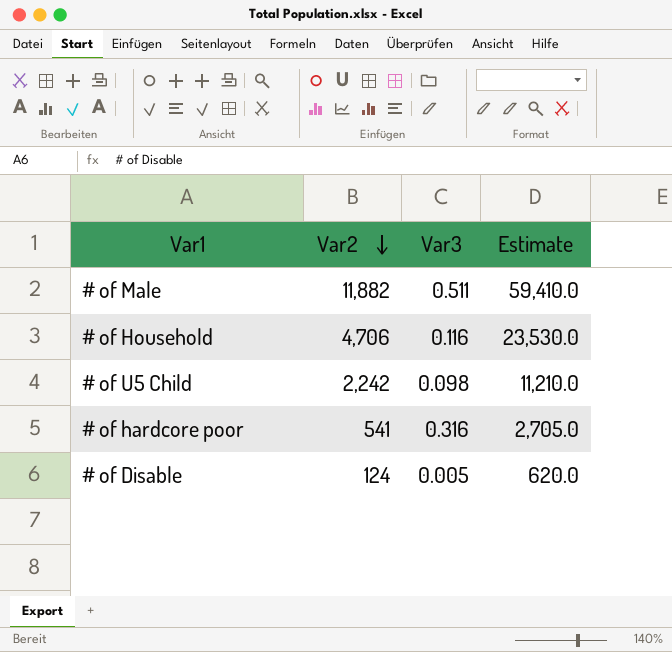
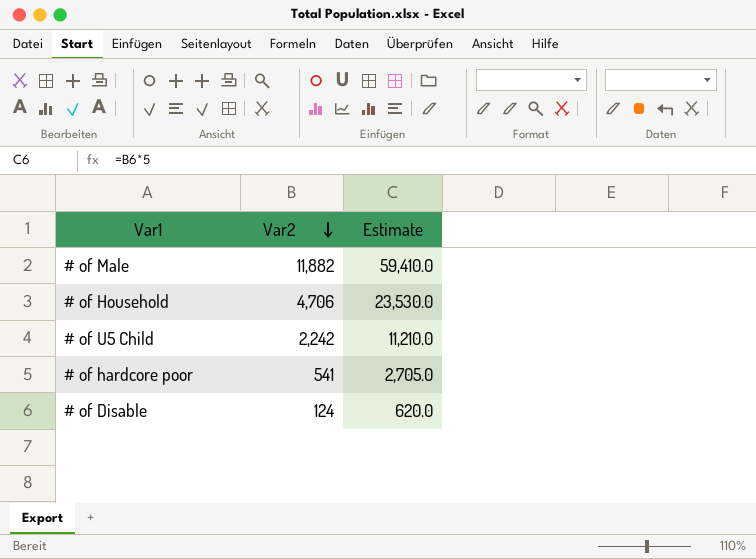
column Var3 | position: 3 -> none

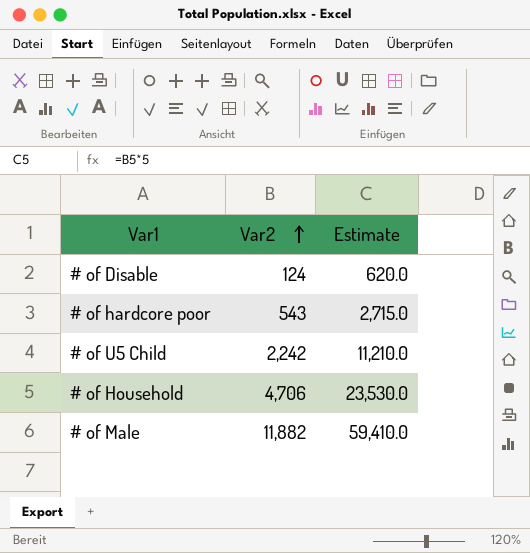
row order: Var2 descending -> Var2 ascending
# of hardcore poor | Var2: 541 -> 543
# of hardcore poor | Estimate: 2,705.0 -> 2,715.0

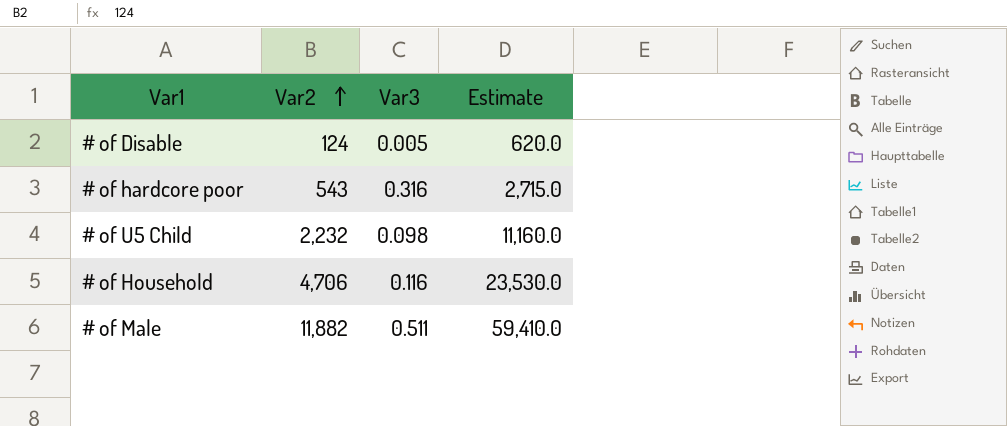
column Var3 | position: none -> 3
# of U5 Child | Var2: 2,242 -> 2,232
# of U5 Child | Estimate: 11,210.0 -> 11,160.0

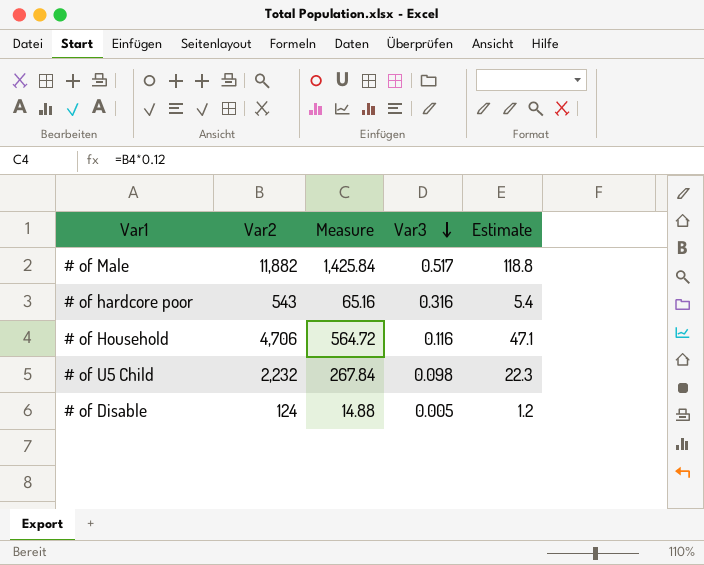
row order: Var2 ascending -> Var3 descending
column Measure | formula: none -> [Var2] * 0.12
column Estimate | formula: [Var2] * 5 -> [Var2] * 0.01
# of Male | Var3: 0.511 -> 0.517

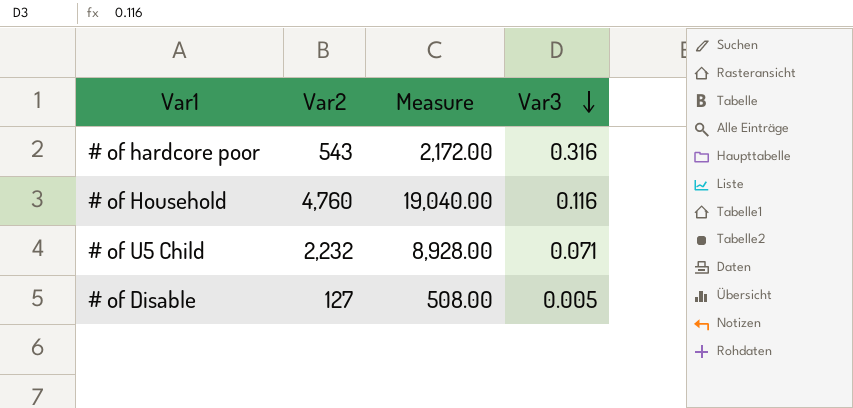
column Estimate | formula: [Var2] * 0.01 -> none
column Measure | formula: [Var2] * 0.12 -> [Var2] * 4
row # of Male: 11,882 | 1,425.84 | 0.517 | 118.8 -> none
# of Household | Var2: 4,706 -> 4,760
# of U5 Child | Var3: 0.098 -> 0.071
# of Disable | Var2: 124 -> 127

